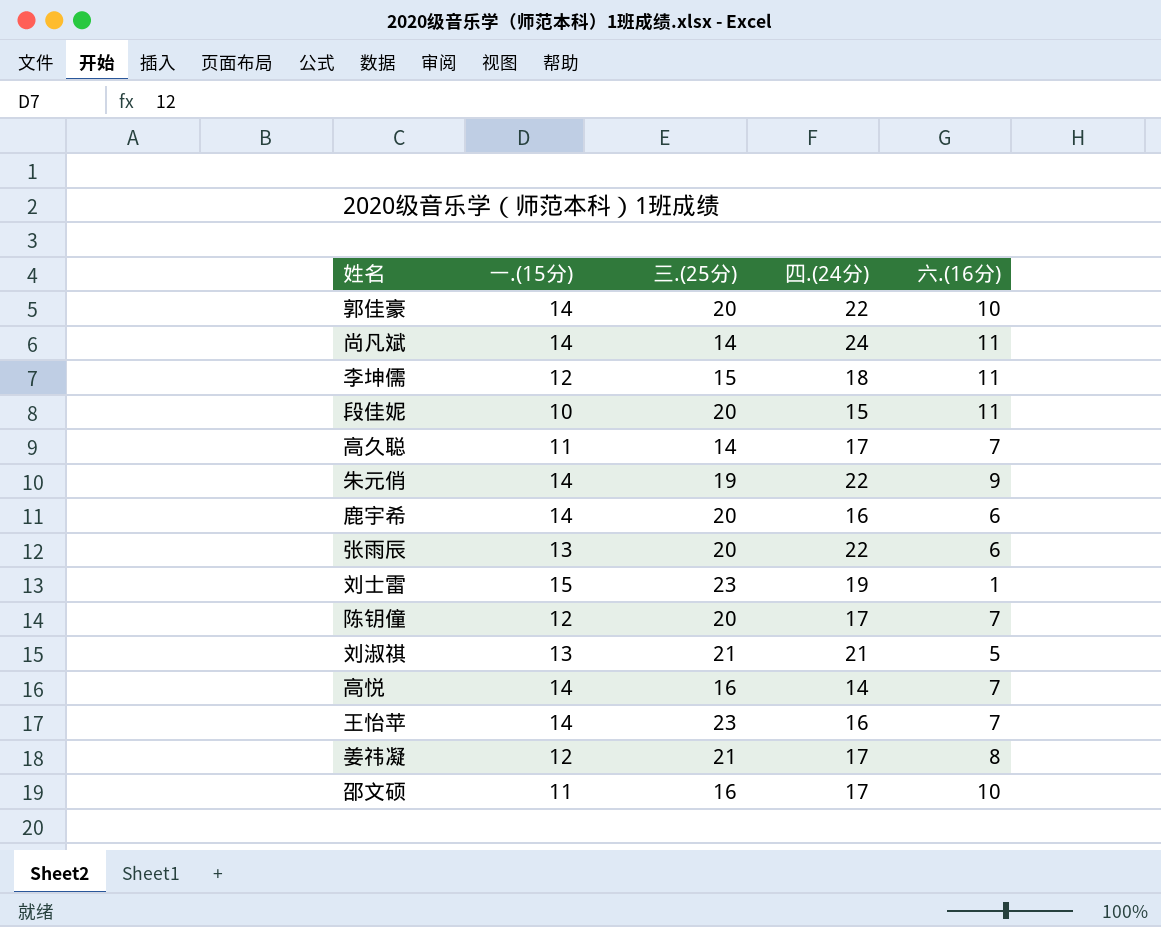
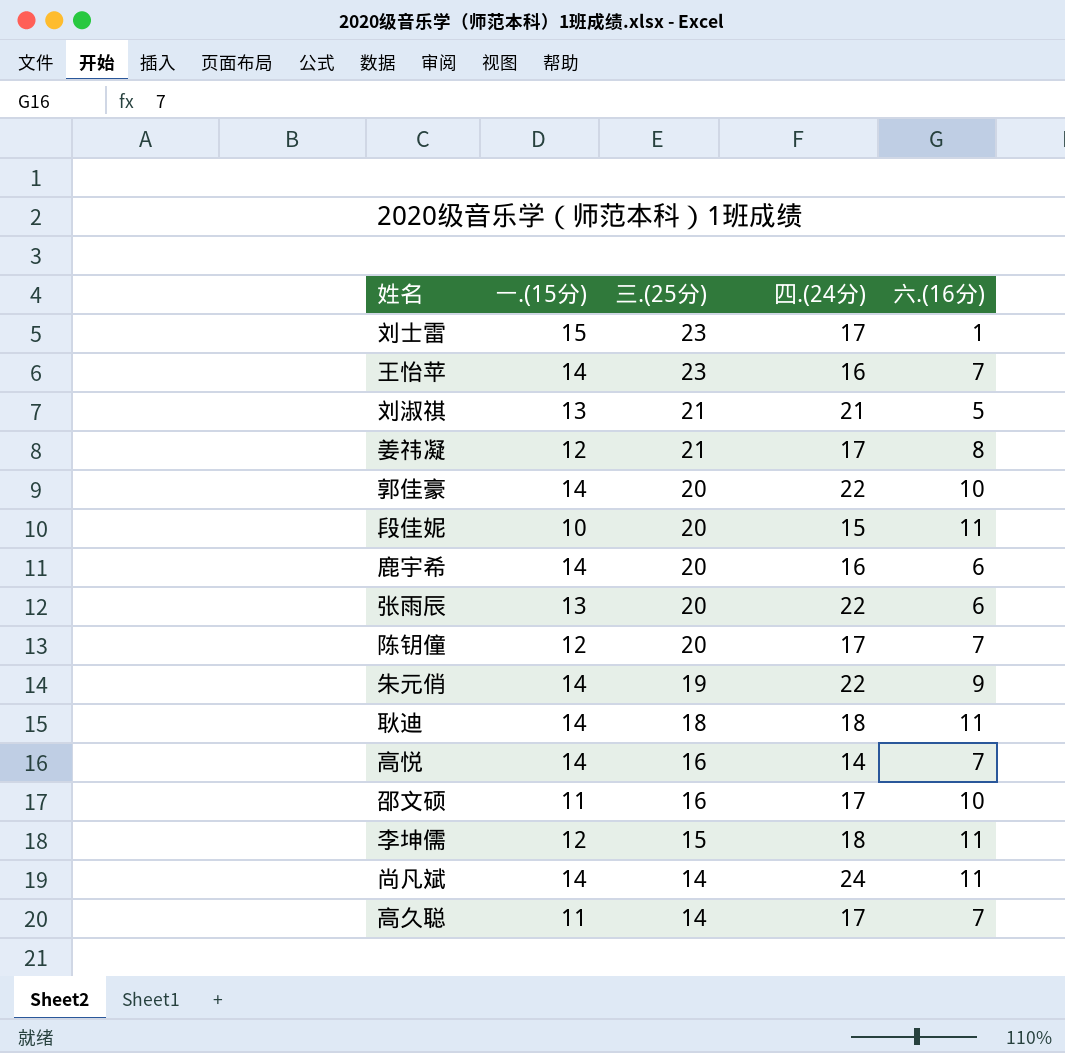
row order: none -> 三.(25分) descending
刘士雷 | 四.(24分): 19 -> 17
row 耿迪: none -> 14 | 18 | 18 | 11

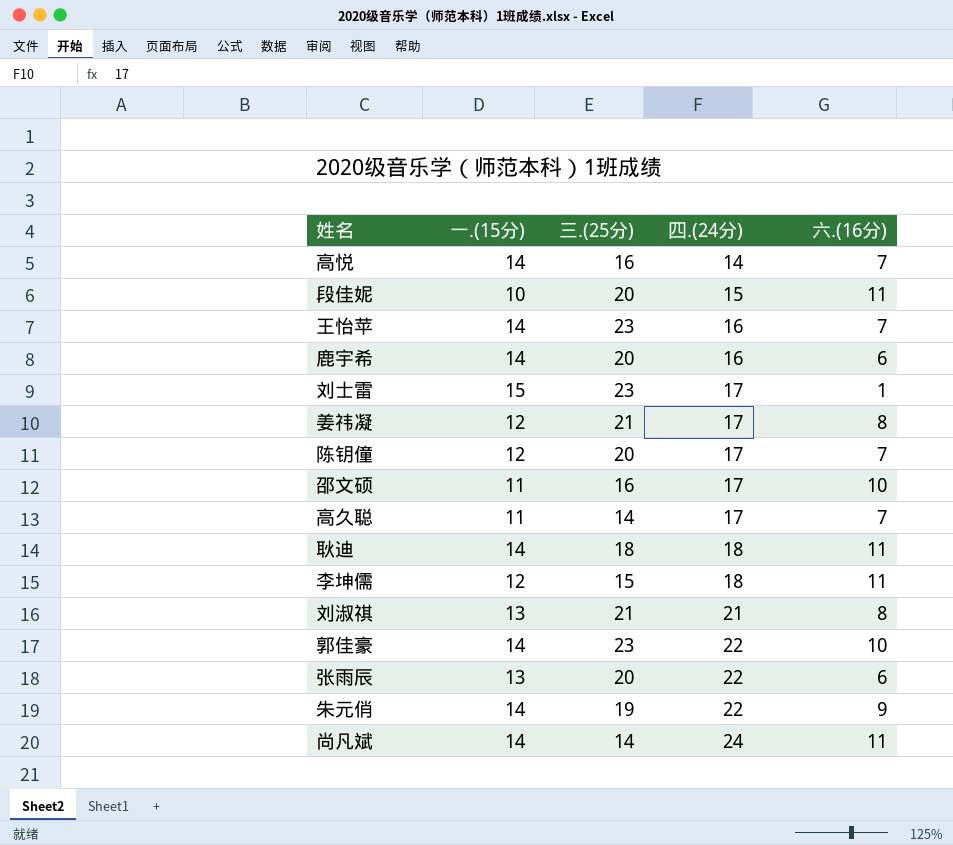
row order: 三.(25分) descending -> 四.(24分) ascending
刘淑祺 | 六.(16分): 5 -> 8
郭佳豪 | 三.(25分): 20 -> 23

